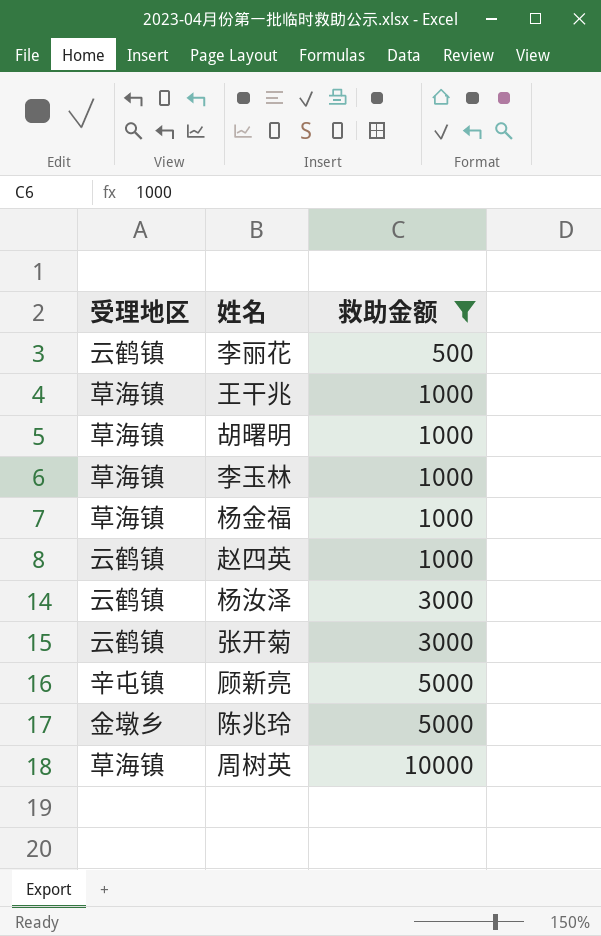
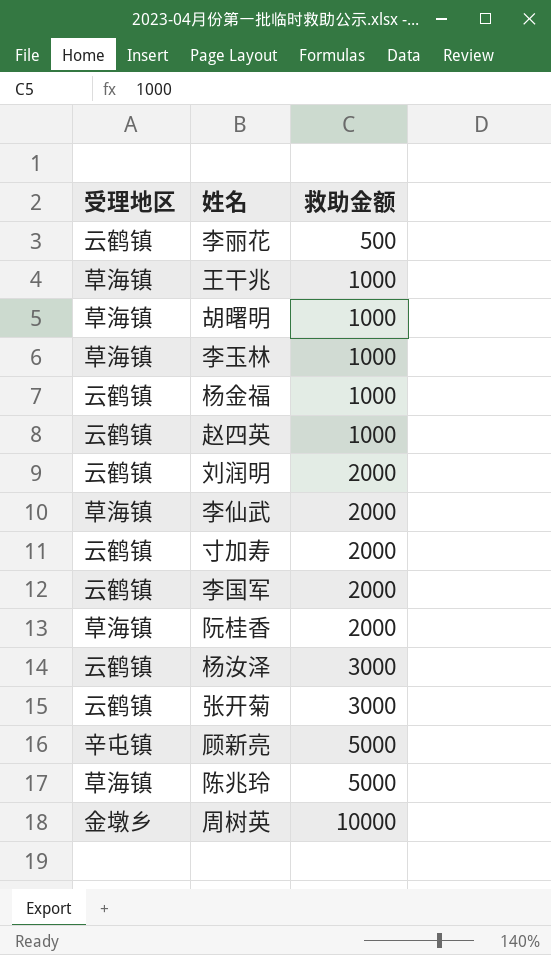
filter: 救助金额 != 2000 -> none
杨金福 | 受理地区: 草海镇 -> 云鹤镇
陈兆玲 | 受理地区: 金墩乡 -> 草海镇
周树英 | 受理地区: 草海镇 -> 金墩乡

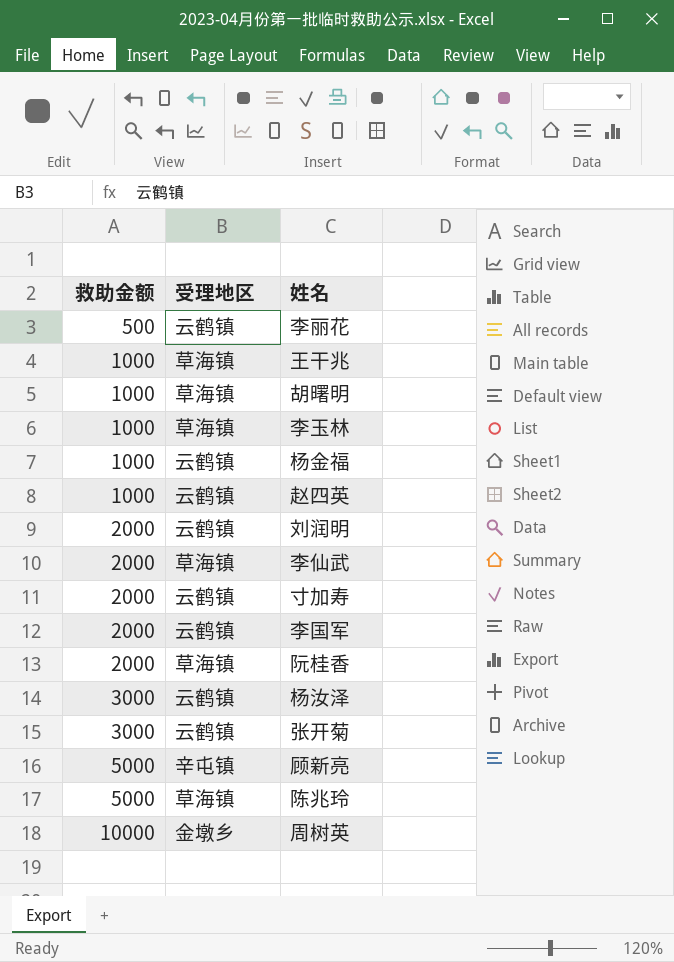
column 救助金额 | position: 3 -> 1

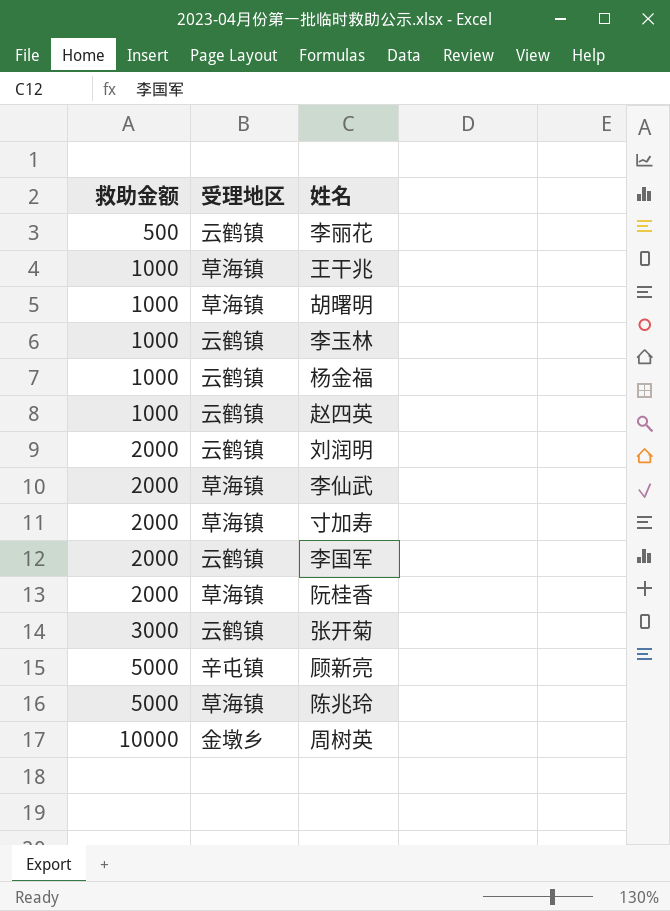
row 杨汝泽: 3000 | 云鹤镇 -> none
李玉林 | 受理地区: 草海镇 -> 云鹤镇
寸加寿 | 受理地区: 云鹤镇 -> 草海镇

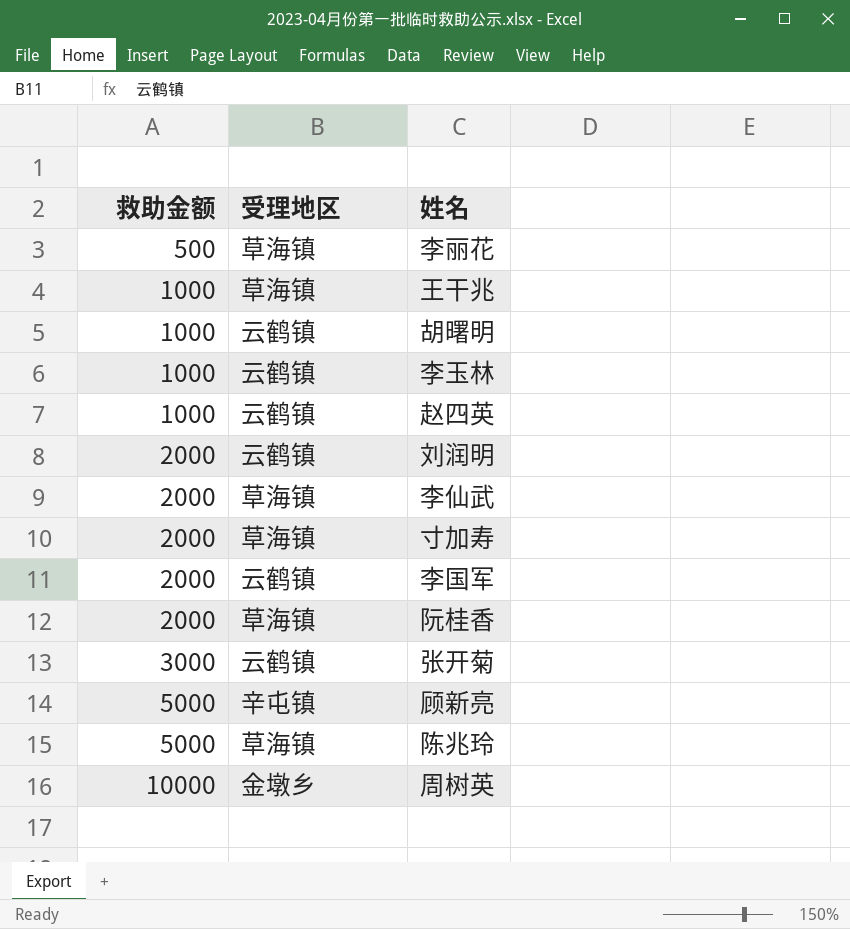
row 杨金福: 1000 | 云鹤镇 -> none
李丽花 | 受理地区: 云鹤镇 -> 草海镇
胡曙明 | 受理地区: 草海镇 -> 云鹤镇

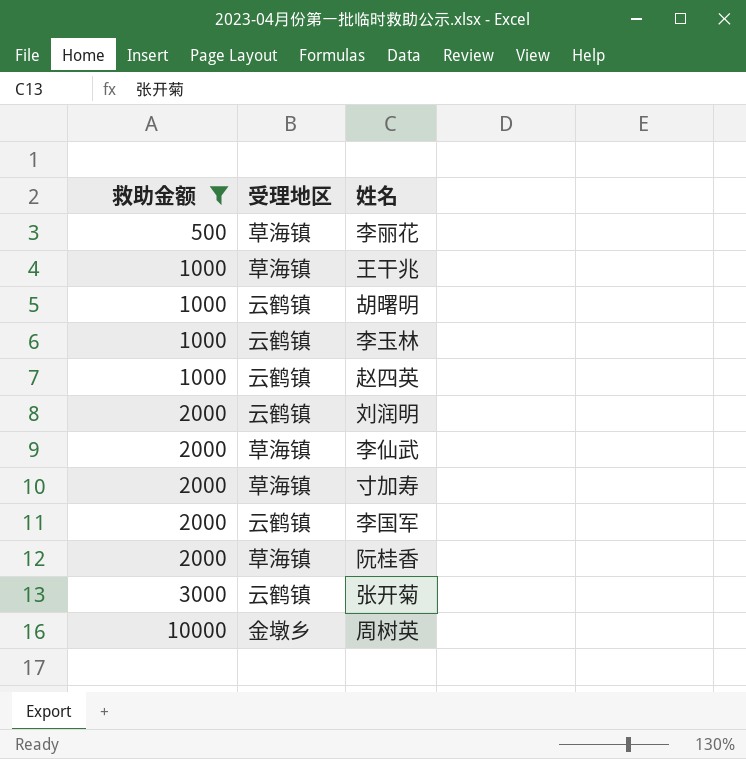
filter: none -> 救助金额 != 5000

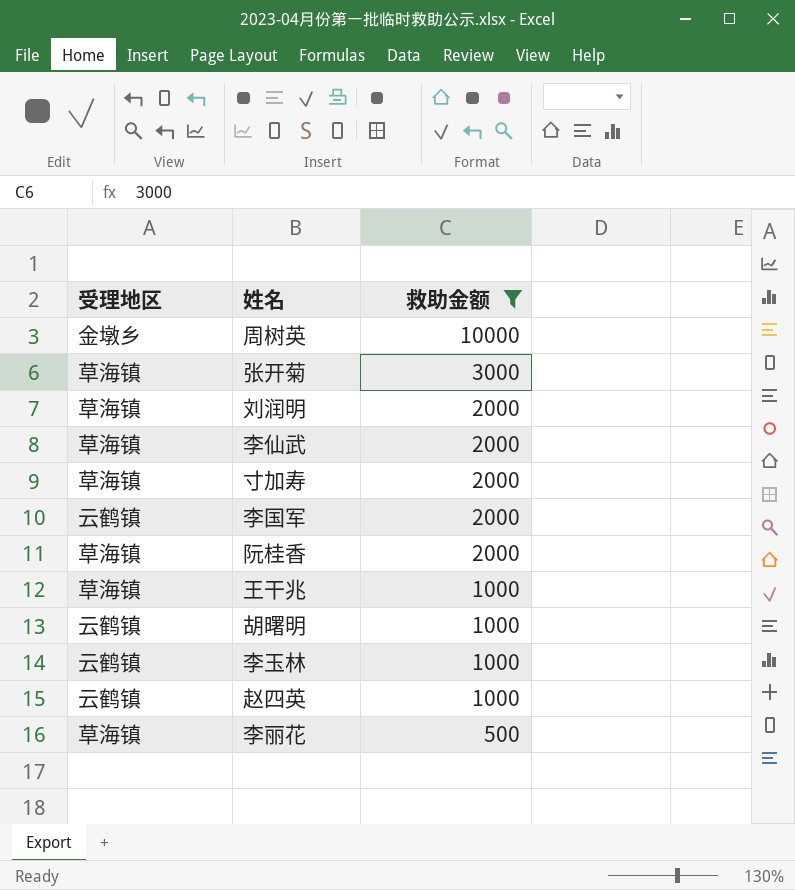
row order: 救助金额 ascending -> 救助金额 descending
column 救助金额 | position: 1 -> 3
张开菊 | 受理地区: 云鹤镇 -> 草海镇
刘润明 | 受理地区: 云鹤镇 -> 草海镇

